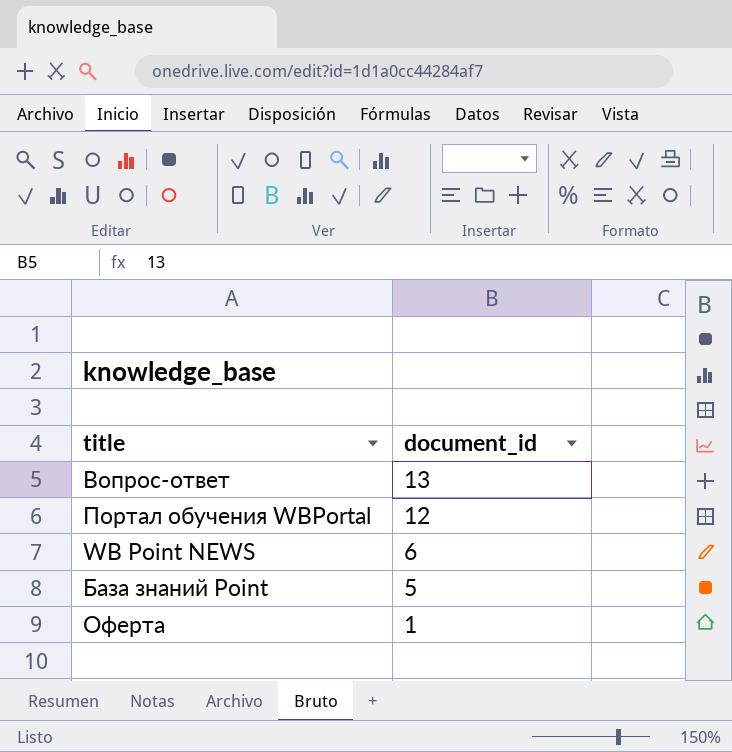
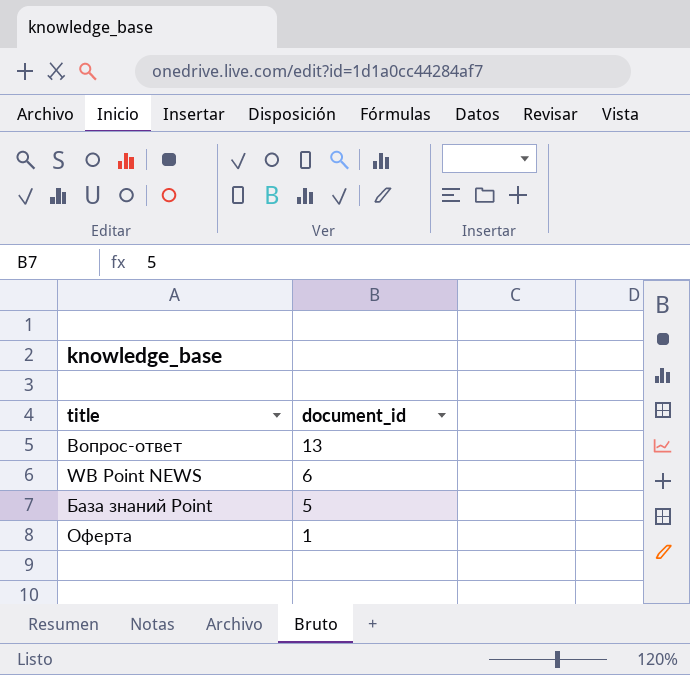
row Портал обучения WBPortal: 12 -> none

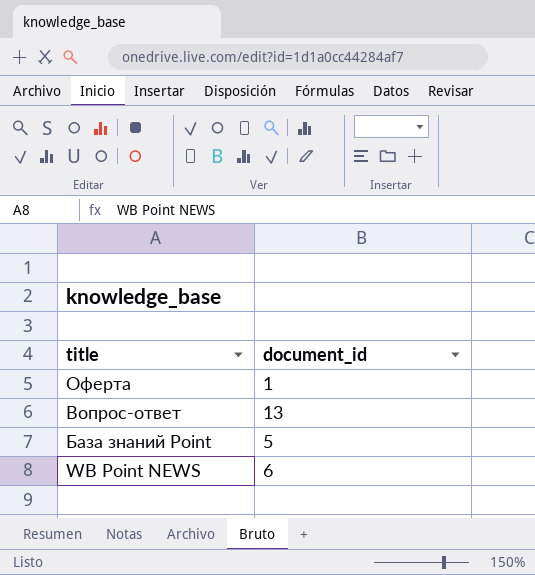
row order: document_id descending -> title descending

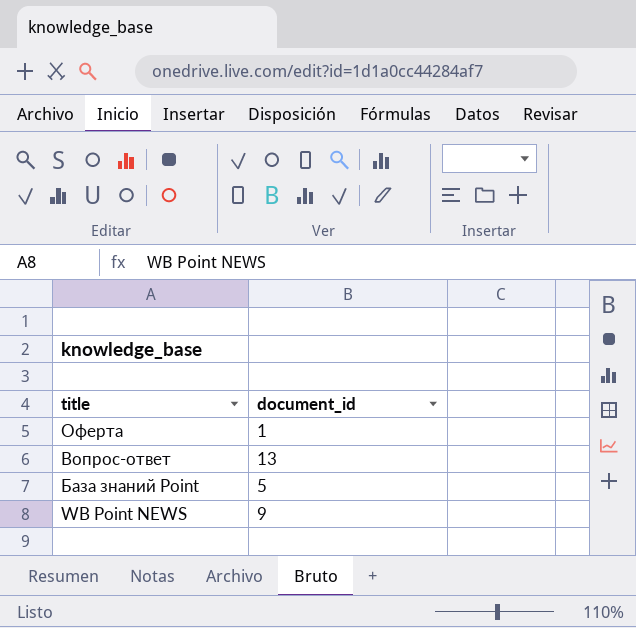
WB Point NEWS | document_id: 6 -> 9

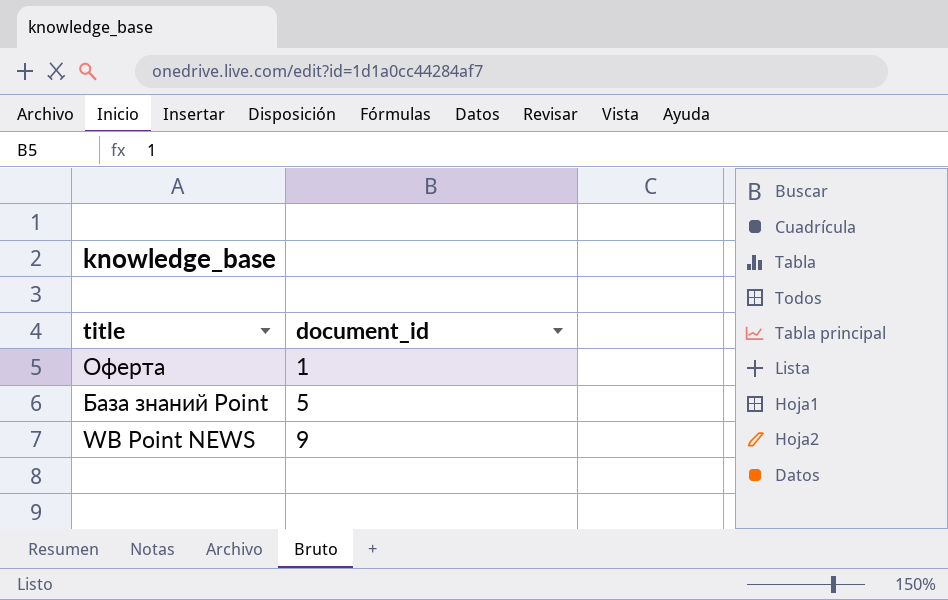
row Вопрос-ответ: 13 -> none

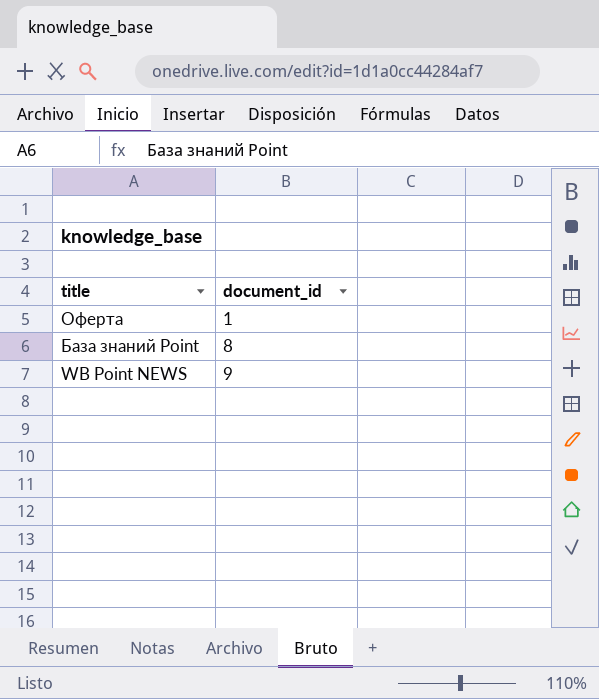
База знаний Point | document_id: 5 -> 8

